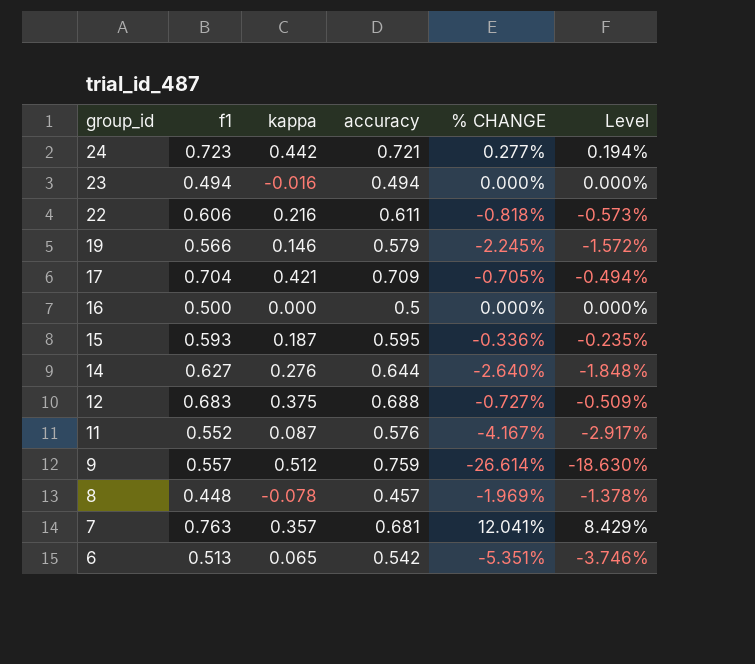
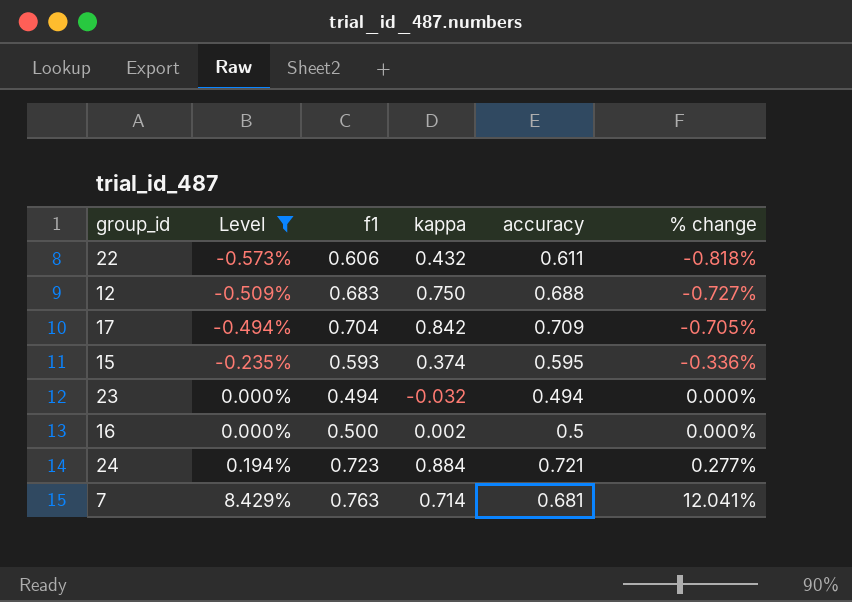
filter: none -> Level >= -0.573%
row order: group_id descending -> Level ascending
column Level | position: 6 -> 2
column name: % CHANGE -> % change
22 | kappa: 0.216 -> 0.432
12 | kappa: 0.375 -> 0.750
17 | kappa: 0.421 -> 0.842
15 | kappa: 0.187 -> 0.374
23 | kappa: -0.016 -> -0.032
16 | kappa: 0.000 -> 0.002
24 | kappa: 0.442 -> 0.884
7 | kappa: 0.357 -> 0.714

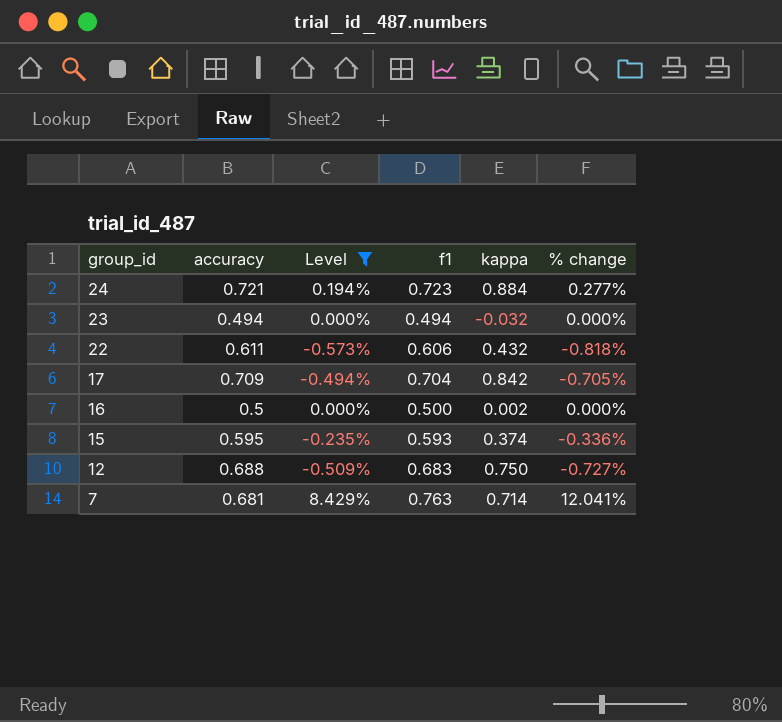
row order: Level ascending -> group_id descending
column accuracy | position: 5 -> 2

